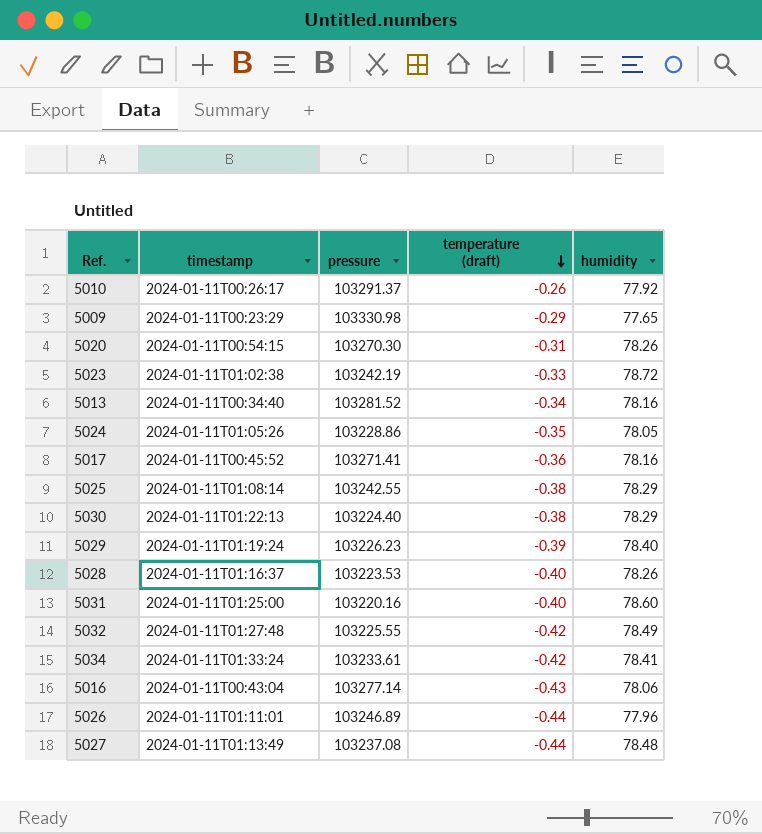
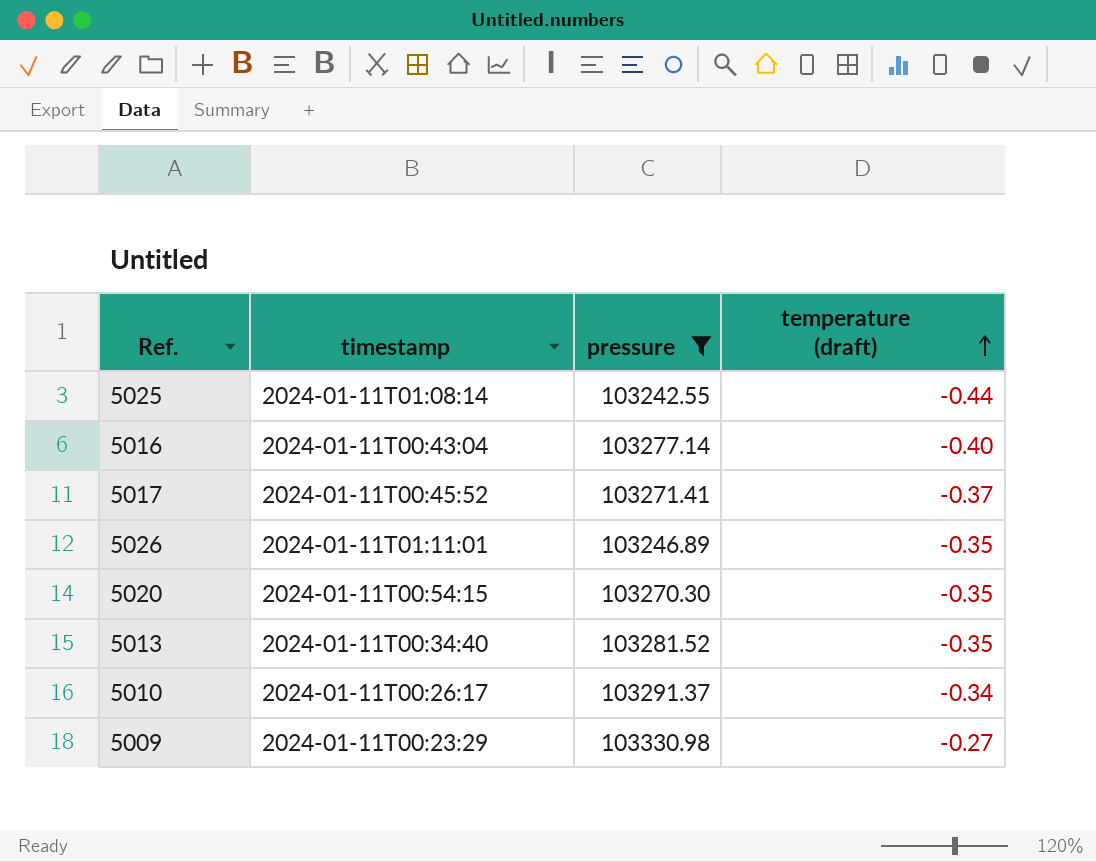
filter: none -> pressure >= 103242.55
row order: temperature (draft) descending -> temperature (draft) ascending
column humidity | position: 5 -> none
5025 | temperature (draft): -0.38 -> -0.44
5016 | temperature (draft): -0.43 -> -0.40
5017 | temperature (draft): -0.36 -> -0.37
5026 | temperature (draft): -0.44 -> -0.35
5020 | temperature (draft): -0.31 -> -0.35
5013 | temperature (draft): -0.34 -> -0.35
5010 | temperature (draft): -0.26 -> -0.34
5009 | temperature (draft): -0.29 -> -0.27

